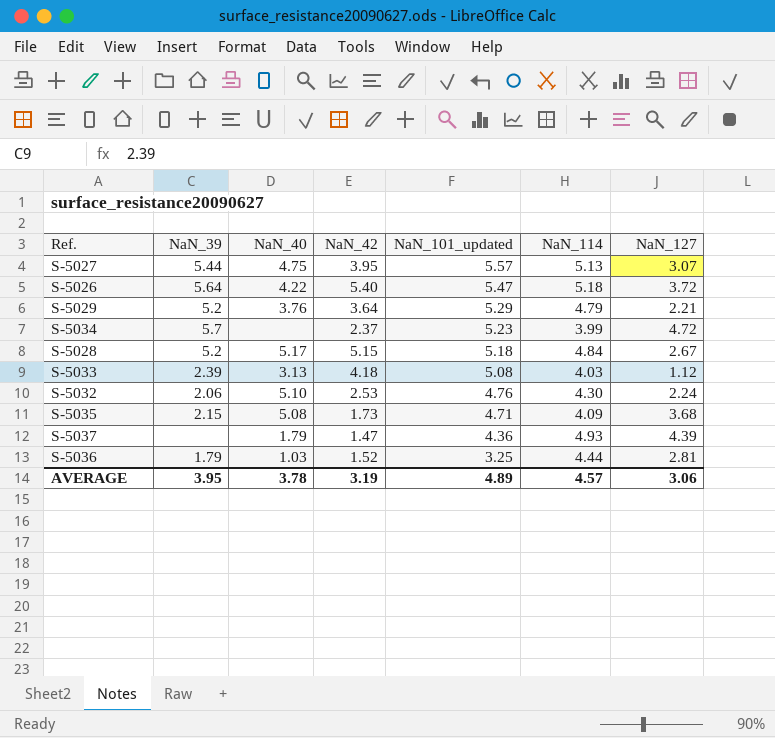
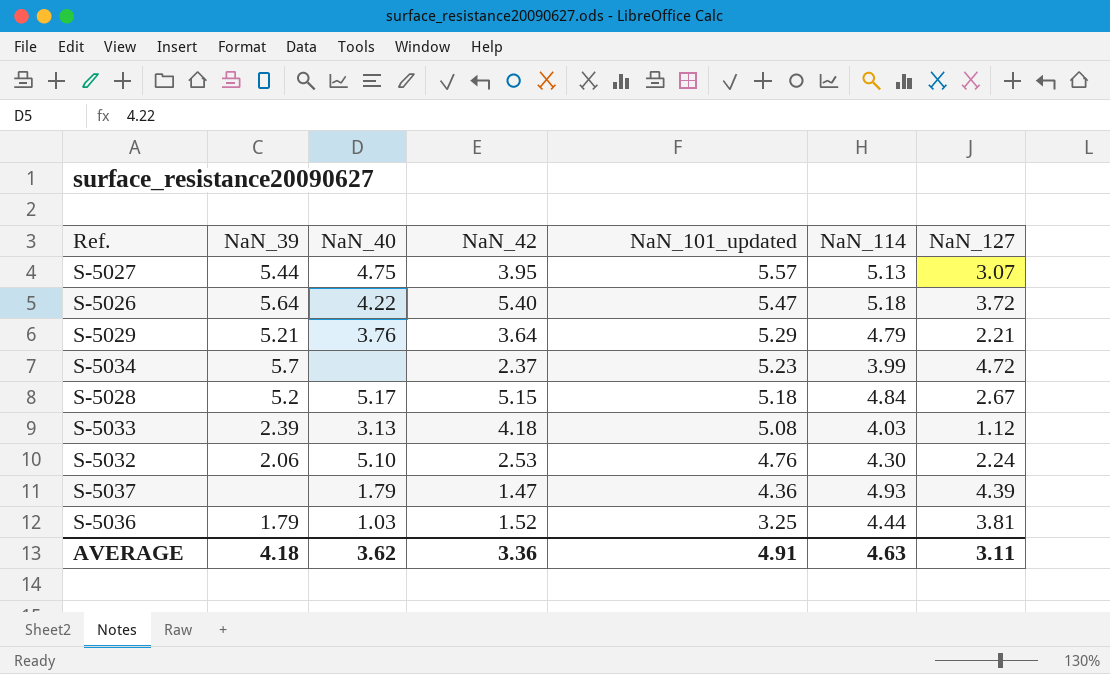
row S-5035: 2.15 | 5.08 | 1.73 | 4.71 | 4.09 | 3.68 -> none
S-5029 | NaN_39: 5.2 -> 5.21
S-5036 | NaN_127: 2.81 -> 3.81
AVERAGE | NaN_39: 3.95 -> 4.18
AVERAGE | NaN_40: 3.78 -> 3.62
AVERAGE | NaN_42: 3.19 -> 3.36
AVERAGE | NaN_101_updated: 4.89 -> 4.91
AVERAGE | NaN_114: 4.57 -> 4.63
AVERAGE | NaN_127: 3.06 -> 3.11

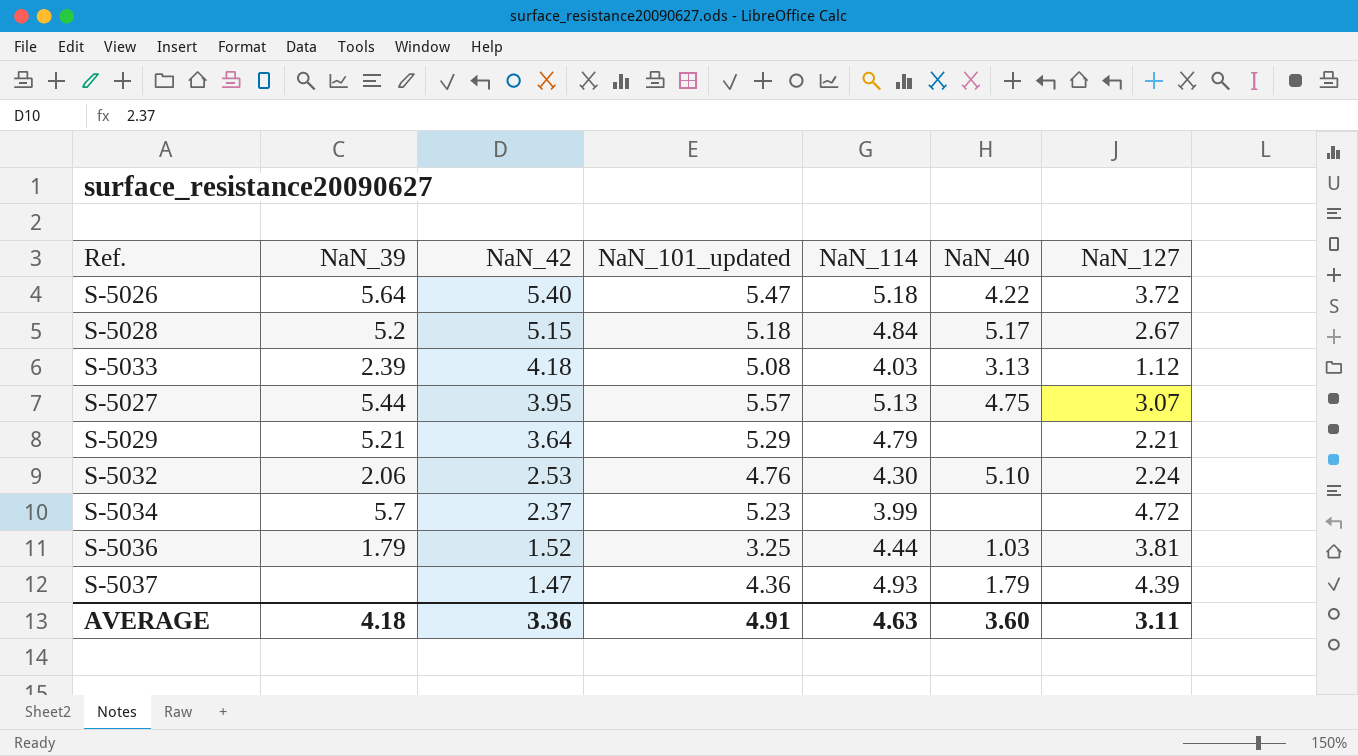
row order: NaN_101_updated descending -> NaN_42 descending
column NaN_40 | position: 3 -> 6
S-5029 | NaN_40: 3.76 -> none
AVERAGE | NaN_40: 3.62 -> 3.60

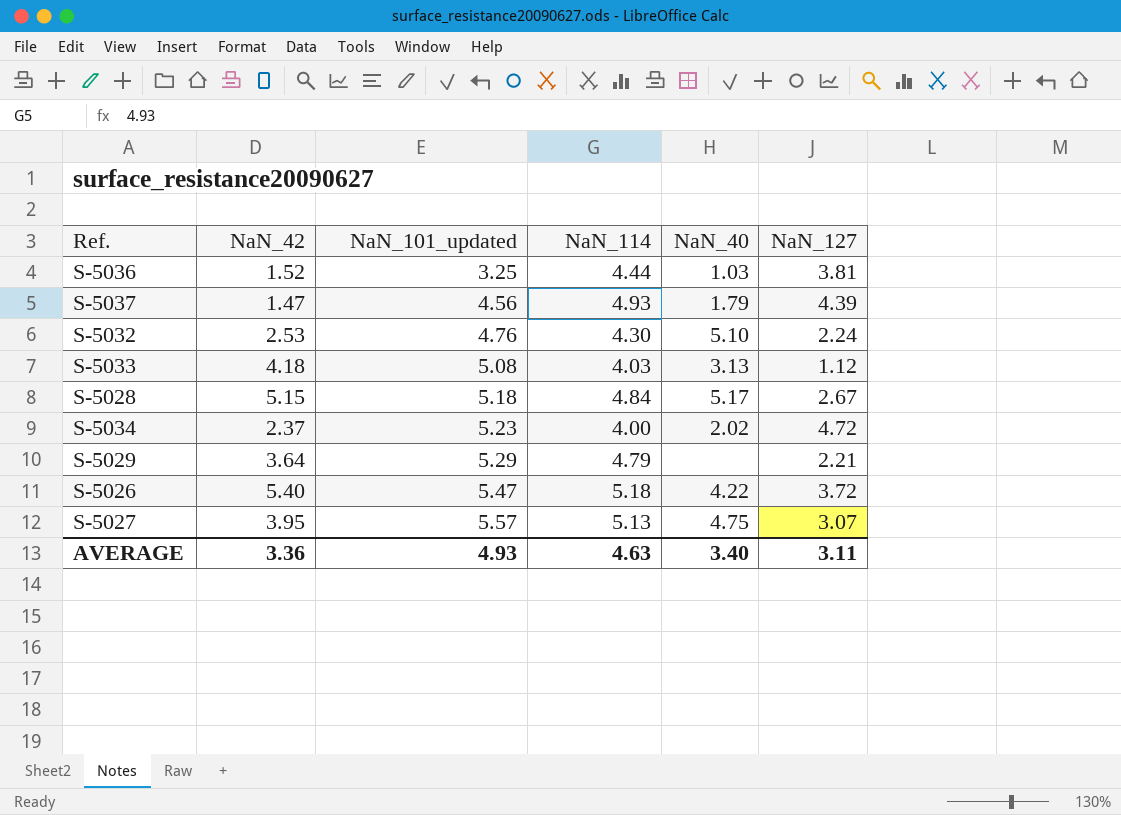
row order: NaN_42 descending -> NaN_101_updated ascending
column NaN_39 | position: 2 -> none
S-5037 | NaN_101_updated: 4.36 -> 4.56
S-5034 | NaN_114: 3.99 -> 4.00
S-5034 | NaN_40: none -> 2.02
AVERAGE | NaN_101_updated: 4.91 -> 4.93
AVERAGE | NaN_40: 3.60 -> 3.40

